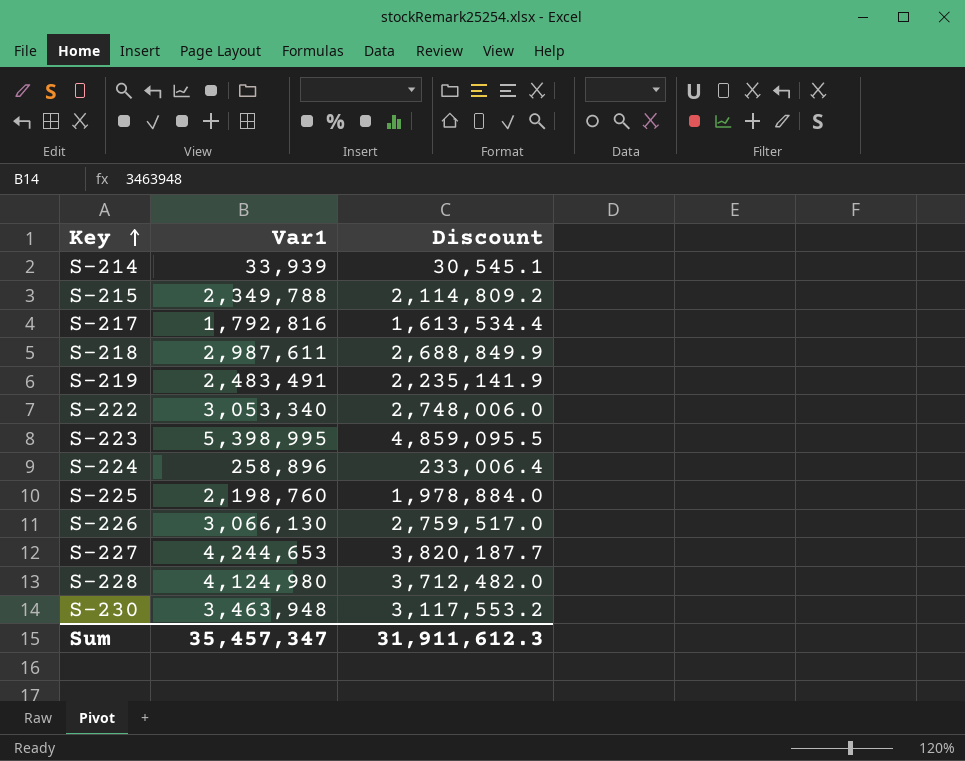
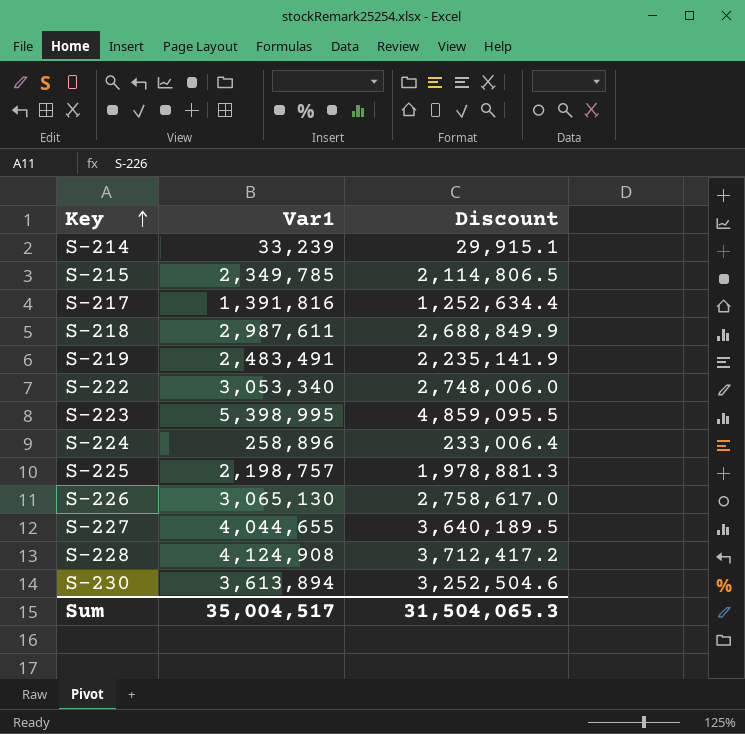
S-214 | Var1: 33,939 -> 33,239
S-214 | Discount: 30,545.1 -> 29,915.1
S-215 | Var1: 2,349,788 -> 2,349,785
S-215 | Discount: 2,114,809.2 -> 2,114,806.5
S-217 | Var1: 1,792,816 -> 1,391,816
S-217 | Discount: 1,613,534.4 -> 1,252,634.4
S-225 | Var1: 2,198,760 -> 2,198,757
S-225 | Discount: 1,978,884.0 -> 1,978,881.3
S-226 | Var1: 3,066,130 -> 3,065,130
S-226 | Discount: 2,759,517.0 -> 2,758,617.0
S-227 | Var1: 4,244,653 -> 4,044,655
S-227 | Discount: 3,820,187.7 -> 3,640,189.5
S-228 | Var1: 4,124,980 -> 4,124,908
S-228 | Discount: 3,712,482.0 -> 3,712,417.2
S-230 | Var1: 3,463,948 -> 3,613,894
S-230 | Discount: 3,117,553.2 -> 3,252,504.6
Sum | Var1: 35,457,347 -> 35,004,517
Sum | Discount: 31,911,612.3 -> 31,504,065.3

